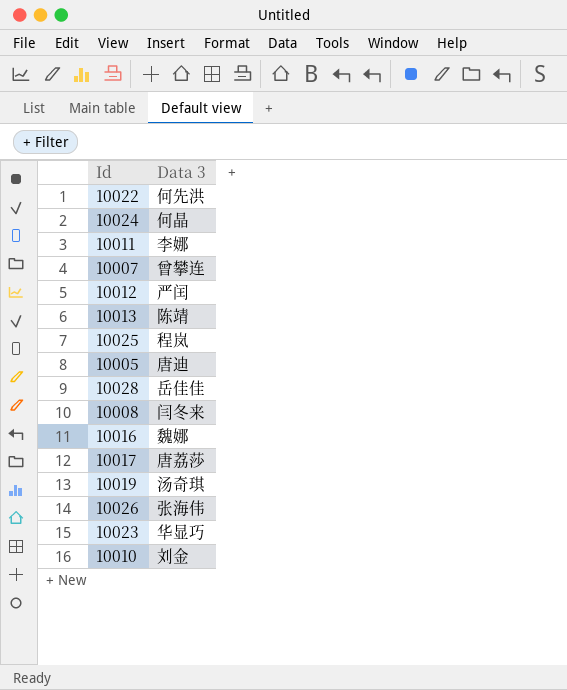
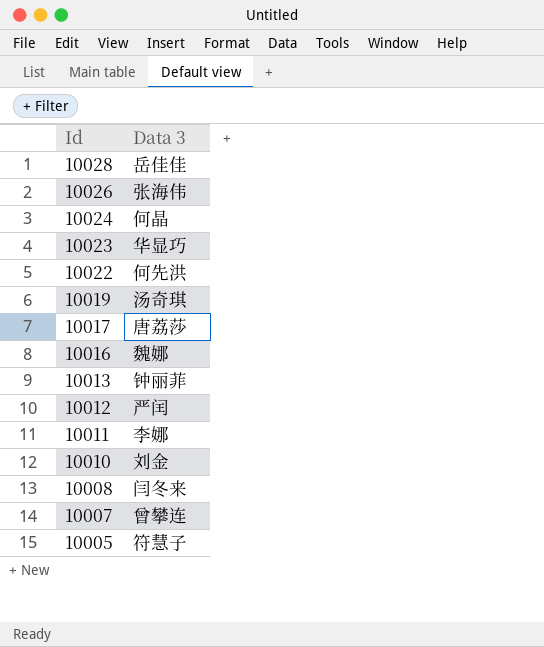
row order: none -> Id descending
row 10025: 程岚 -> none
10013 | Data 3: 陈靖 -> 钟丽菲
10005 | Data 3: 唐迪 -> 符慧子

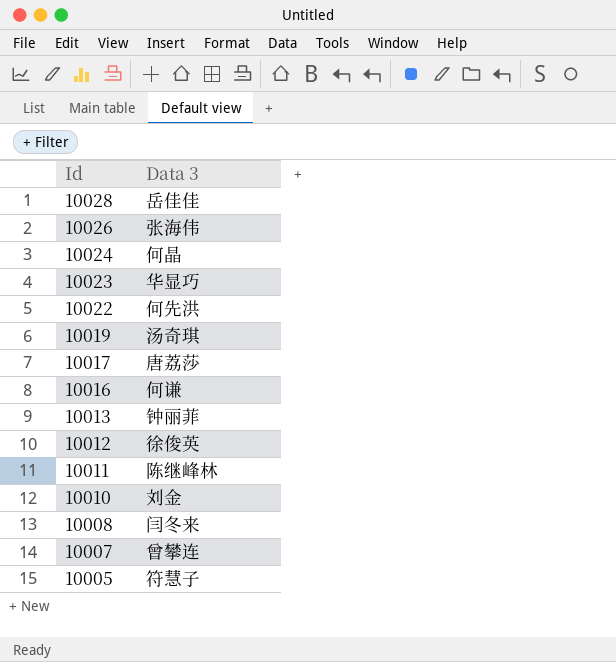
10016 | Data 3: 魏娜 -> 何谦
10012 | Data 3: 严闰 -> 徐俊英
10011 | Data 3: 李娜 -> 陈继峰林

